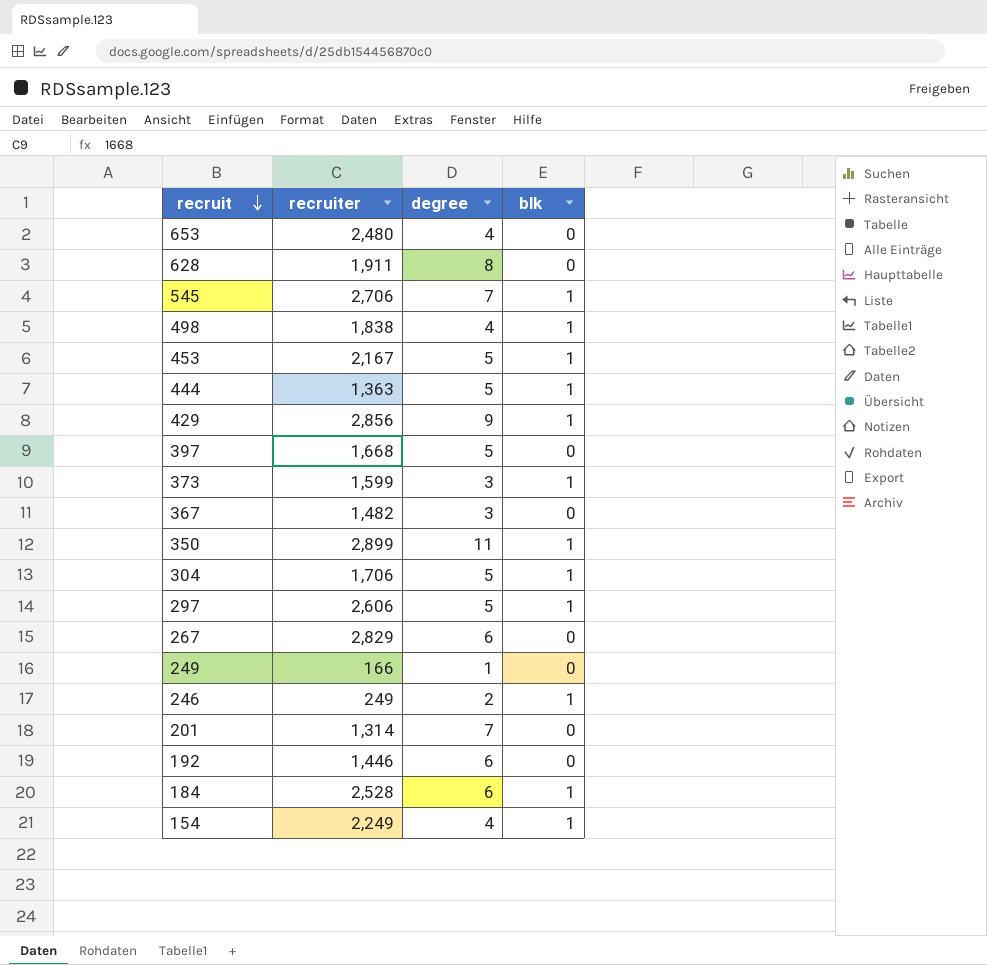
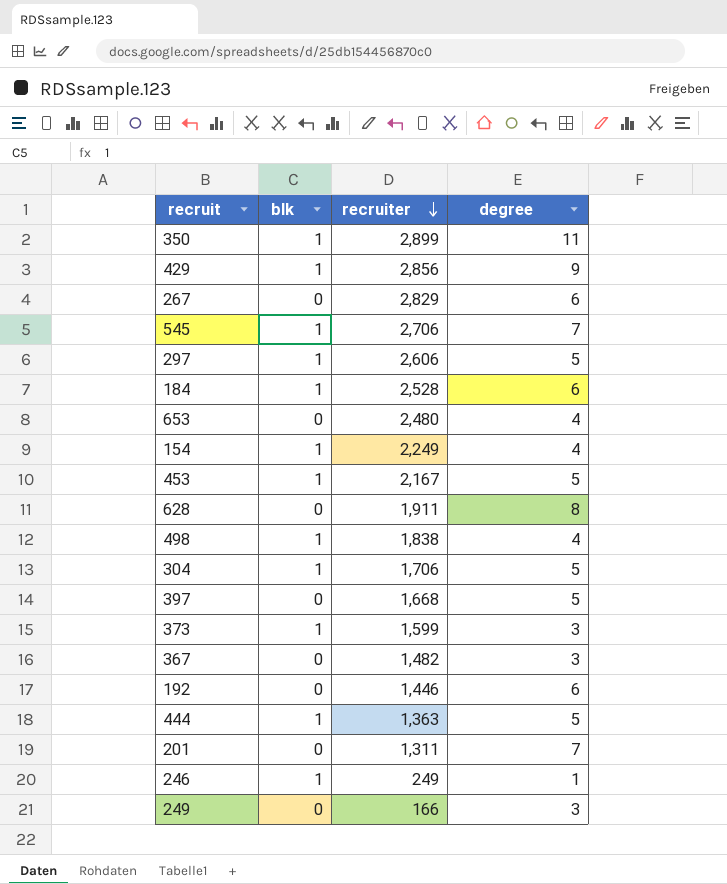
row order: recruit descending -> recruiter descending
column blk | position: 4 -> 2
201 | recruiter: 1,314 -> 1,311
246 | degree: 2 -> 1
249 | degree: 1 -> 3

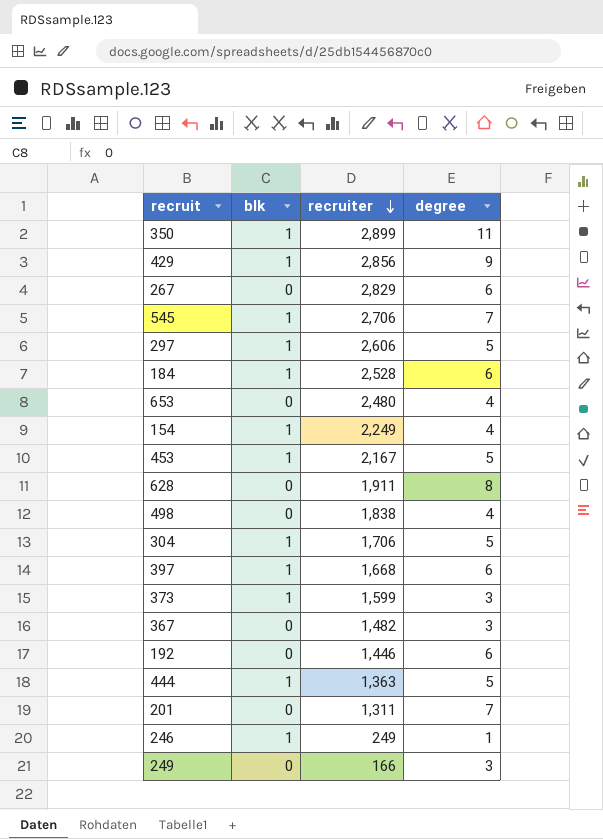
498 | blk: 1 -> 0
397 | blk: 0 -> 1
397 | degree: 5 -> 6

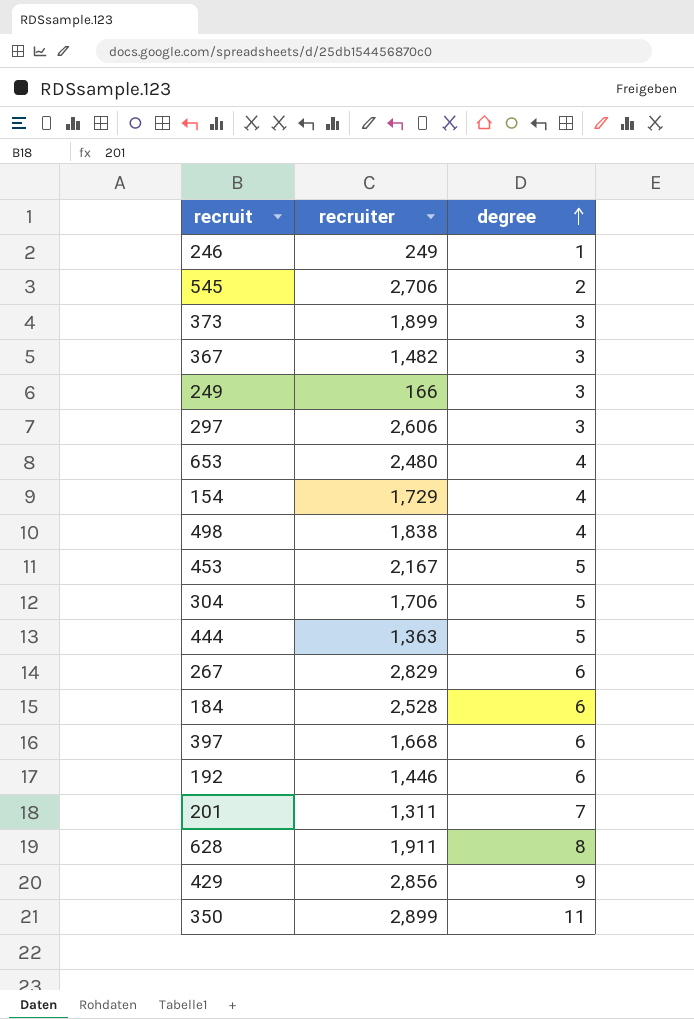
row order: recruiter descending -> degree ascending
column blk | position: 2 -> none
545 | degree: 7 -> 2
373 | recruiter: 1,599 -> 1,899
297 | degree: 5 -> 3
154 | recruiter: 2,249 -> 1,729

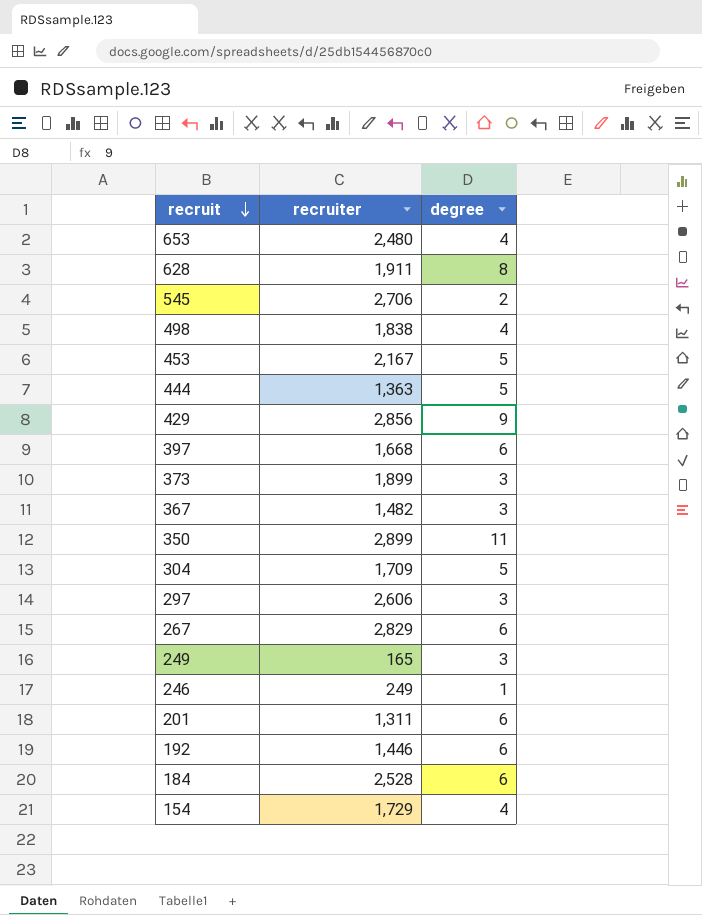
row order: degree ascending -> recruit descending
304 | recruiter: 1,706 -> 1,709
249 | recruiter: 166 -> 165
201 | degree: 7 -> 6

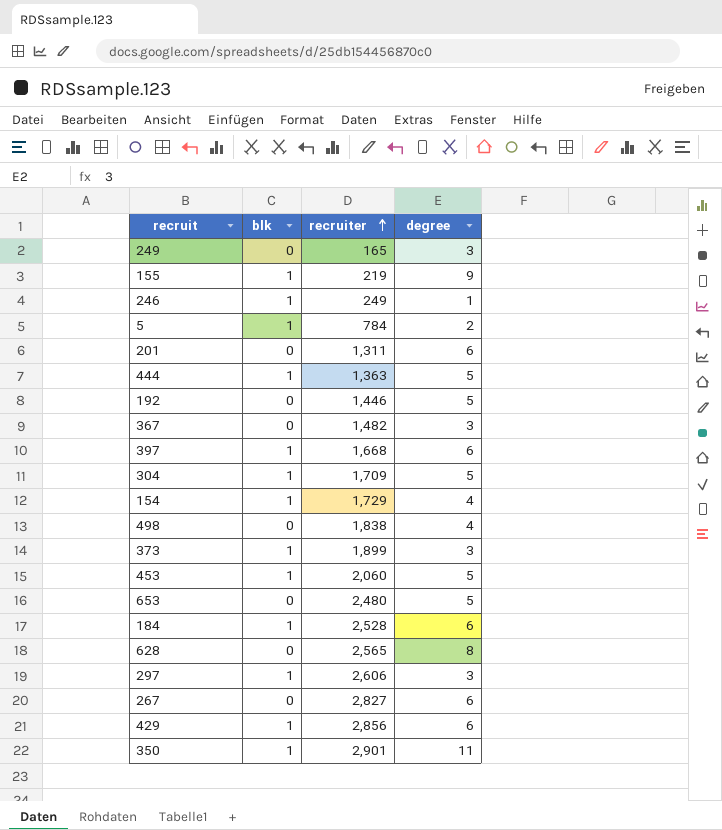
row order: recruit descending -> recruiter ascending
column blk | position: none -> 2
row 545: 2,706 | 2 -> none
row 155: none -> 1 | 219 | 9
row 5: none -> 1 | 784 | 2
192 | degree: 6 -> 5
453 | recruiter: 2,167 -> 2,060
653 | degree: 4 -> 5
628 | recruiter: 1,911 -> 2,565
267 | recruiter: 2,829 -> 2,827
429 | degree: 9 -> 6
350 | recruiter: 2,899 -> 2,901

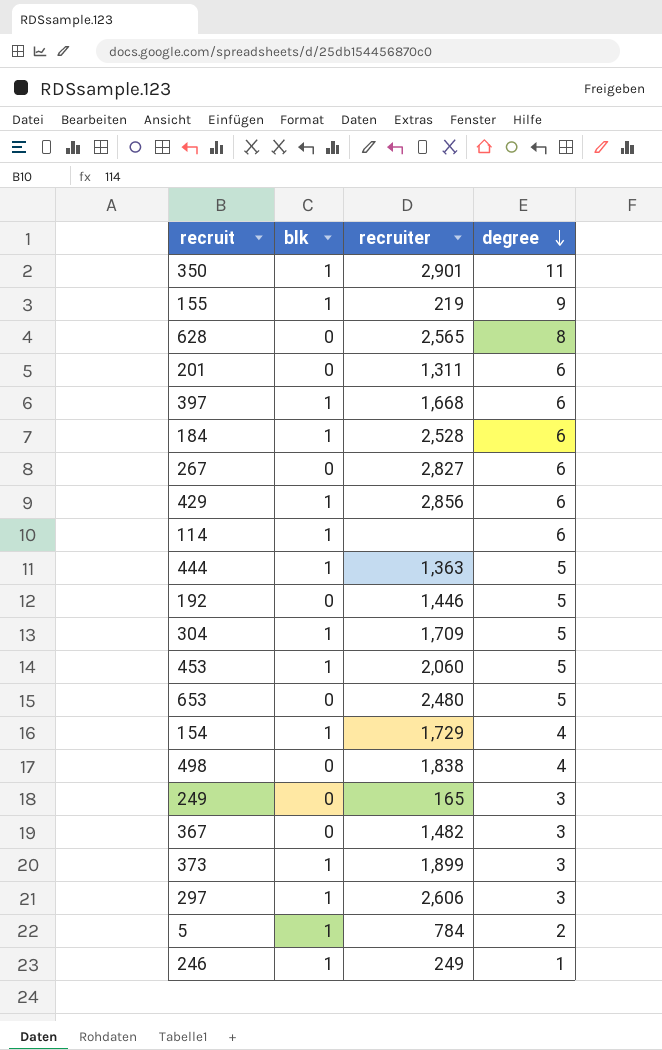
row order: recruiter ascending -> degree descending
row 114: none -> 1 | none | 6

